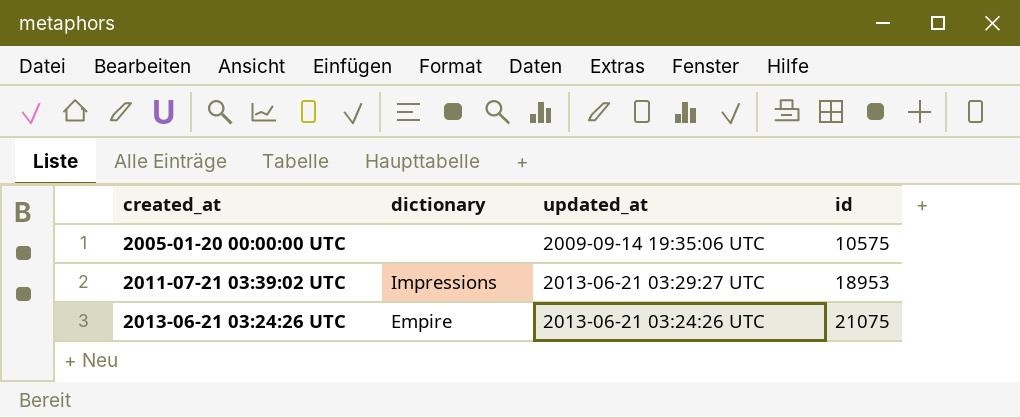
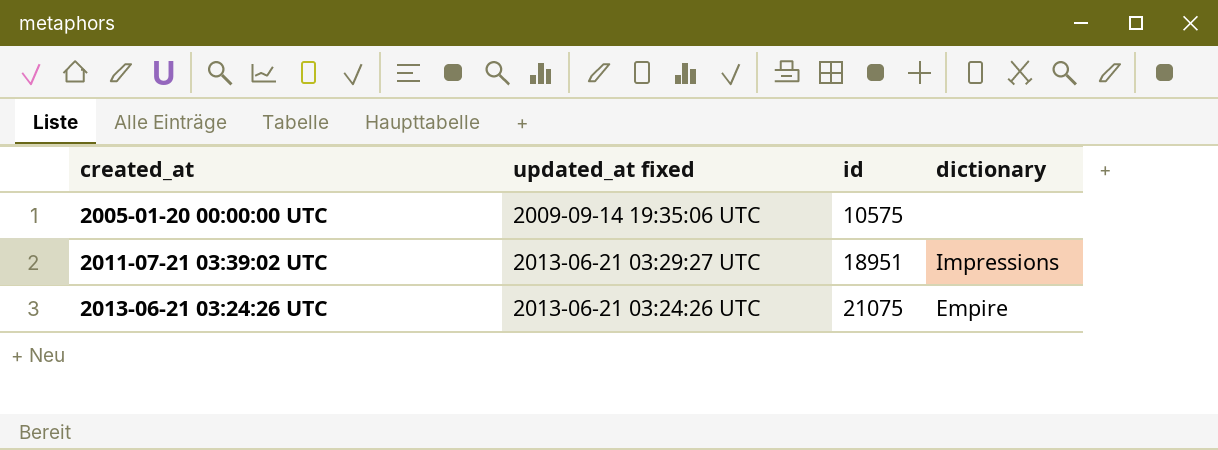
column name: updated_at -> updated_at fixed
column dictionary | position: 2 -> 4
2011-07-21 03:39:02 UTC | id: 18953 -> 18951

